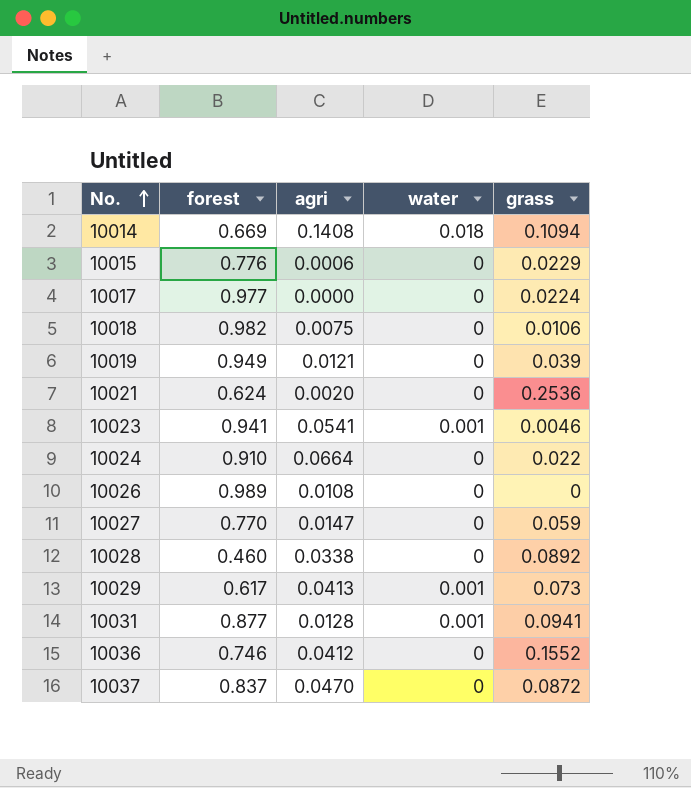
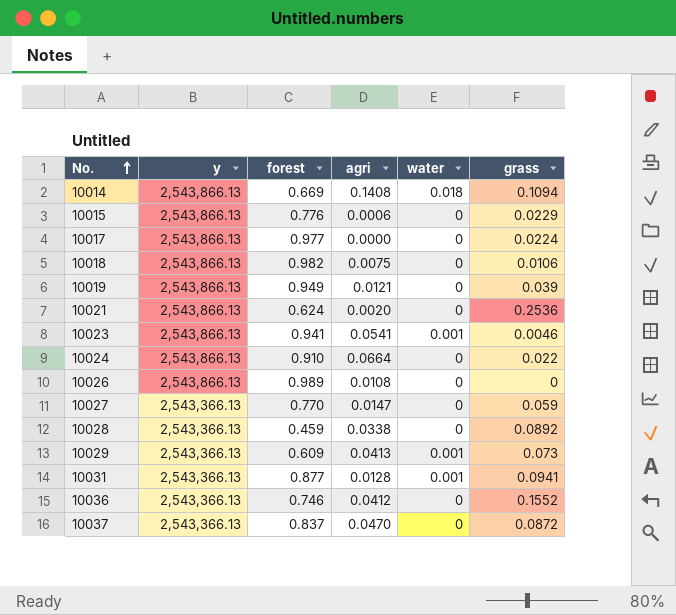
column y | position: none -> 2
10028 | forest: 0.460 -> 0.459
10029 | forest: 0.617 -> 0.609

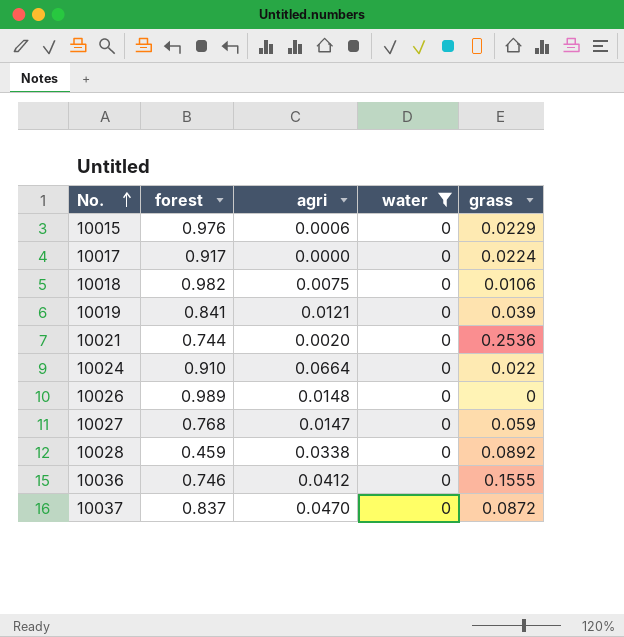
filter: none -> water = 0
column y | position: 2 -> none
10015 | forest: 0.776 -> 0.976
10017 | forest: 0.977 -> 0.917
10019 | forest: 0.949 -> 0.841
10021 | forest: 0.624 -> 0.744
10026 | agri: 0.0108 -> 0.0148
10027 | forest: 0.770 -> 0.768
10036 | grass: 0.1552 -> 0.1555

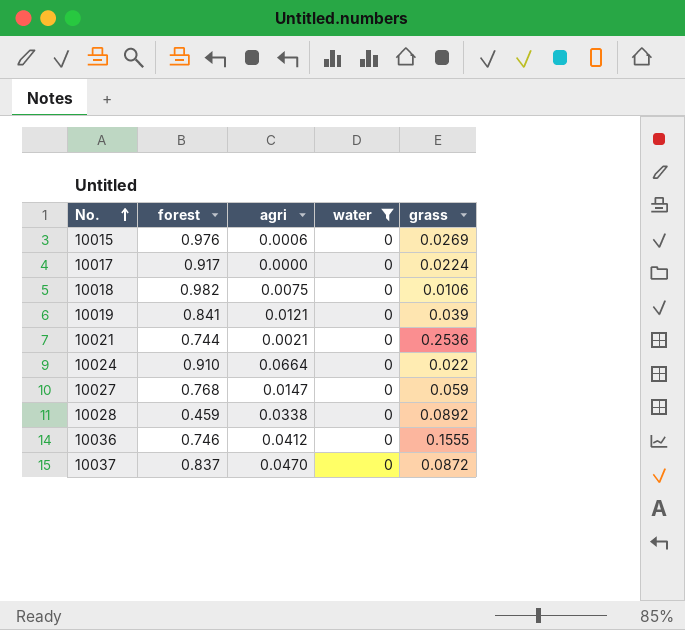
row 10026: 0.989 | 0.0148 | 0 | 0 -> none
10015 | grass: 0.0229 -> 0.0269
10021 | agri: 0.0020 -> 0.0021

